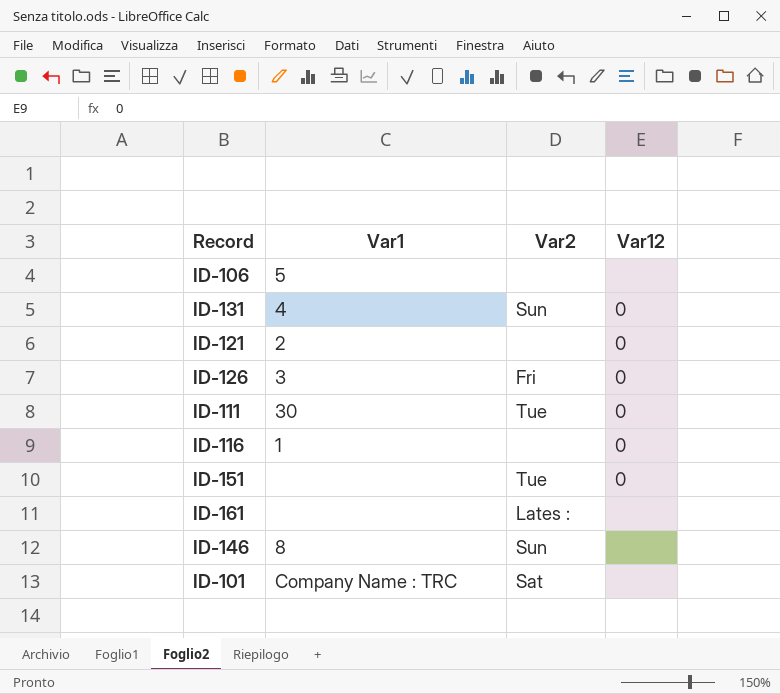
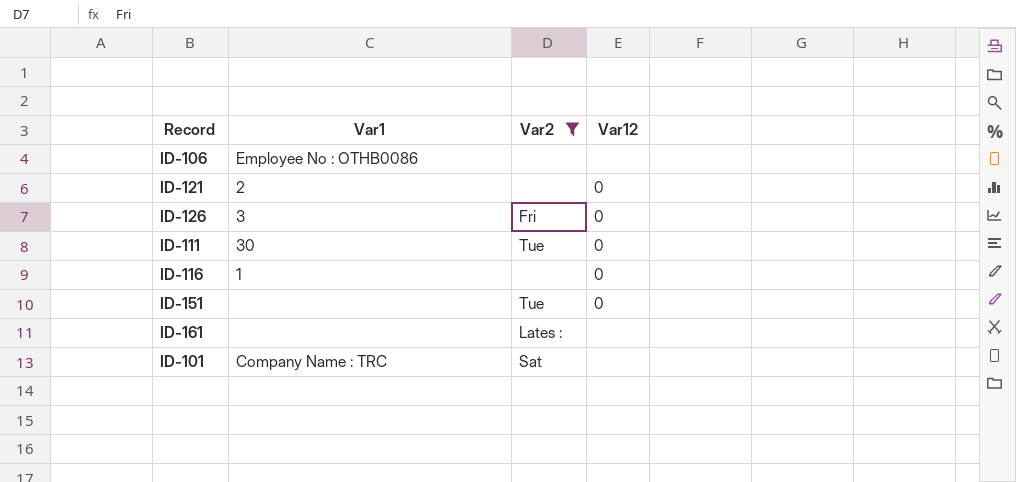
filter: none -> Var2 != Sun
ID-106 | Var1: 5 -> Employee No : OTHB0086

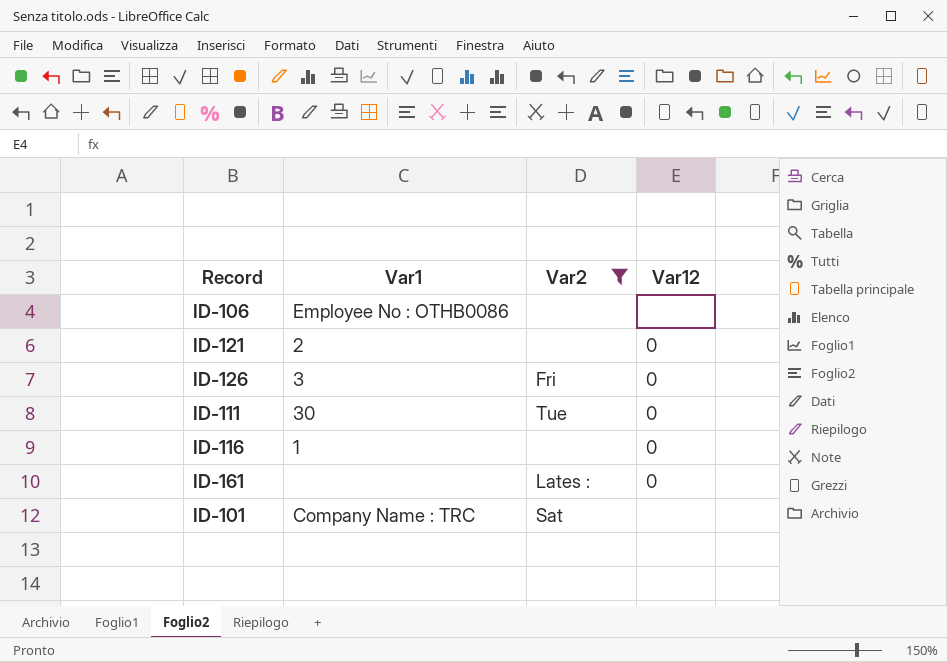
row ID-151: none | Tue | 0 -> none
ID-161 | Var12: none -> 0

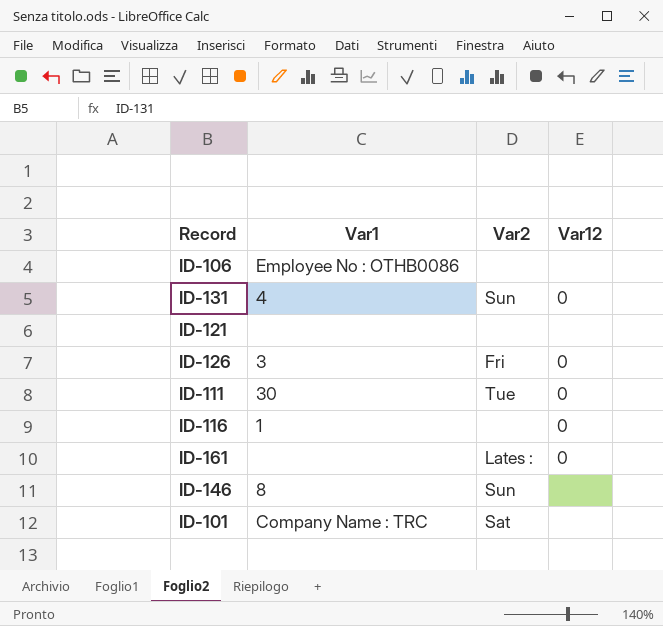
filter: Var2 != Sun -> none
ID-121 | Var1: 2 -> none
ID-121 | Var12: 0 -> none

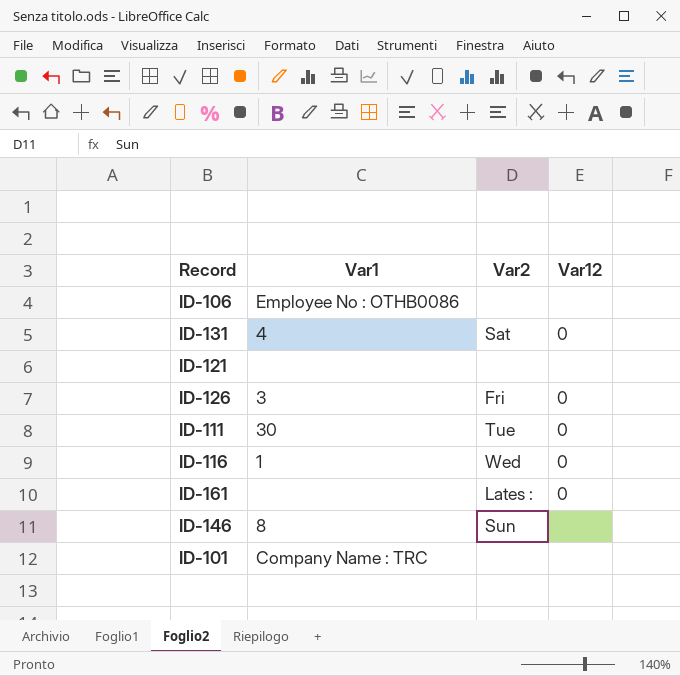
ID-131 | Var2: Sun -> Sat
ID-116 | Var2: none -> Wed
ID-101 | Var2: Sat -> none

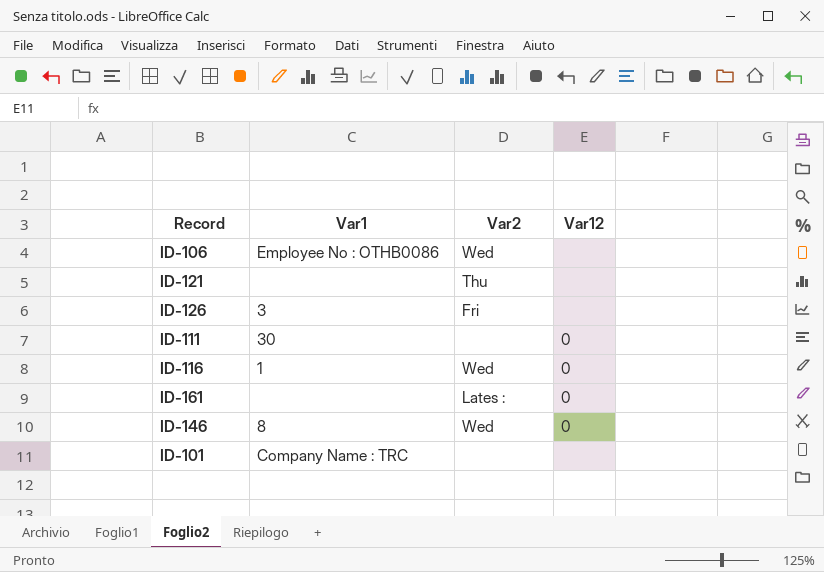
row ID-131: 4 | Sat | 0 -> none
ID-106 | Var2: none -> Wed
ID-121 | Var2: none -> Thu
ID-126 | Var12: 0 -> none
ID-111 | Var2: Tue -> none
ID-146 | Var2: Sun -> Wed
ID-146 | Var12: none -> 0

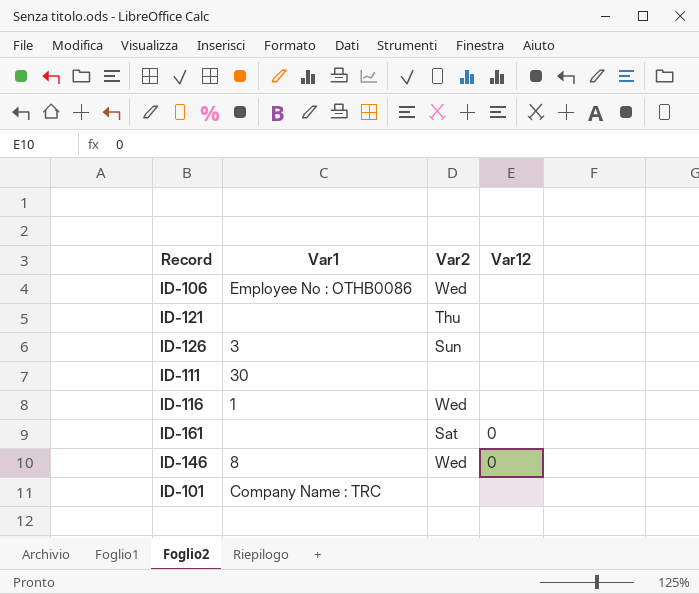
ID-126 | Var2: Fri -> Sun
ID-111 | Var12: 0 -> none
ID-116 | Var12: 0 -> none
ID-161 | Var2: Lates : -> Sat

